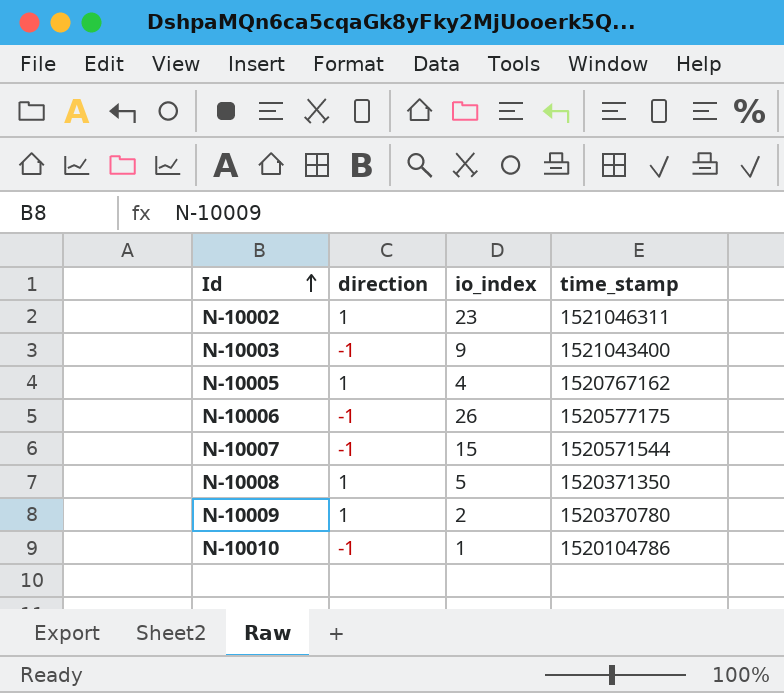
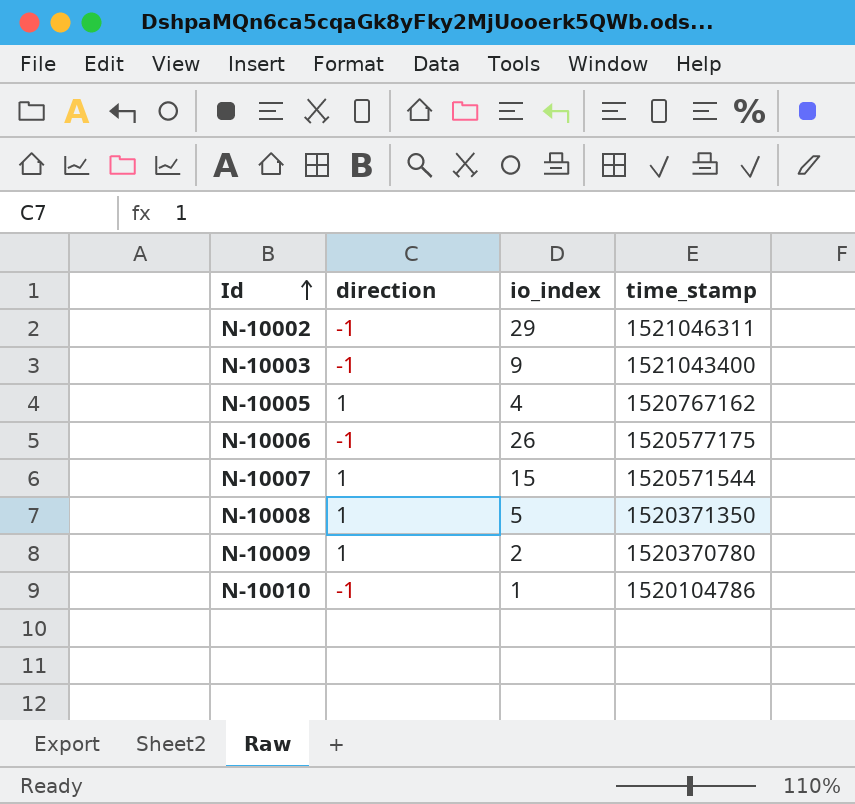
N-10002 | direction: 1 -> -1
N-10002 | io_index: 23 -> 29
N-10007 | direction: -1 -> 1

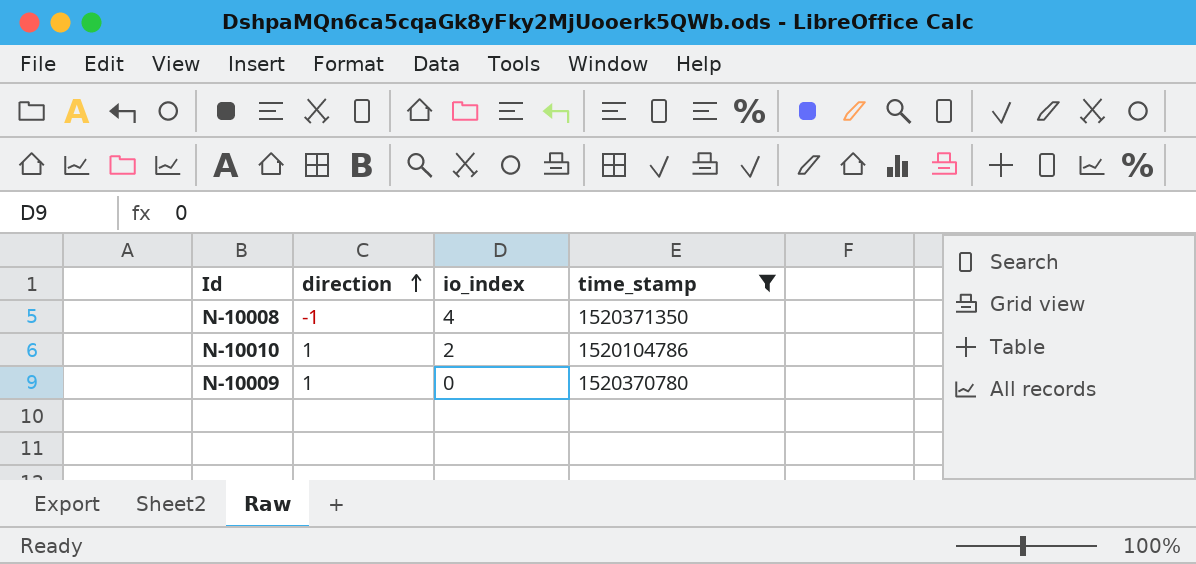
filter: none -> time_stamp <= 1520371350
row order: Id ascending -> direction ascending
N-10008 | direction: 1 -> -1
N-10008 | io_index: 5 -> 4
N-10010 | direction: -1 -> 1
N-10010 | io_index: 1 -> 2
N-10009 | io_index: 2 -> 0

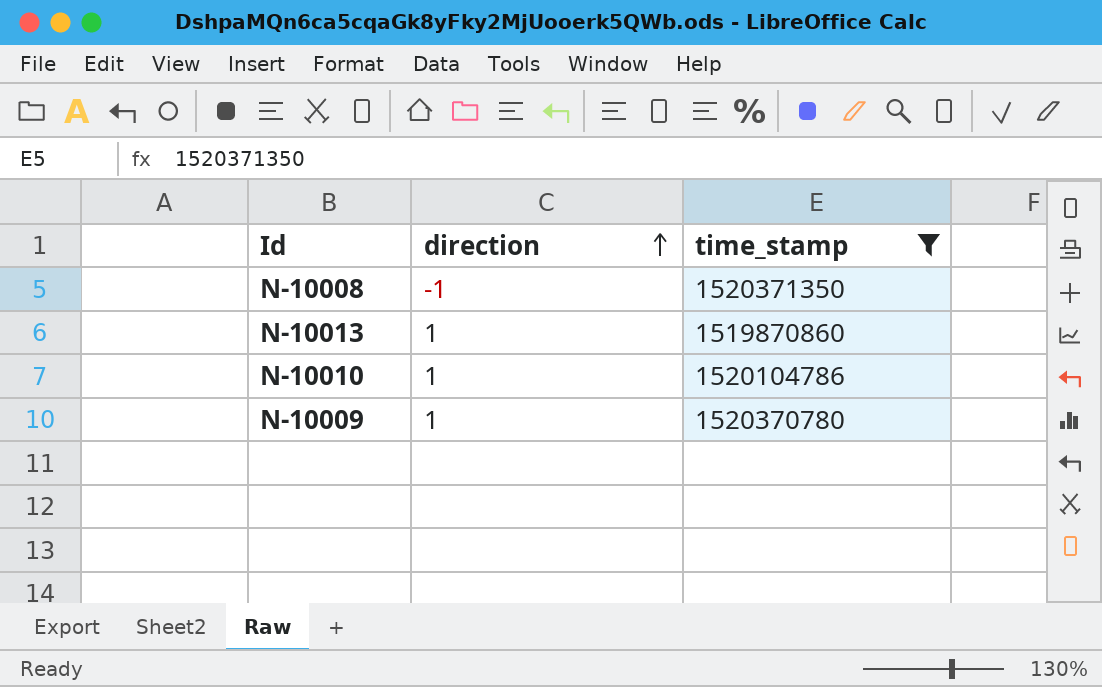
column io_index | position: 3 -> none
row N-10013: none -> 1 | 1519870860

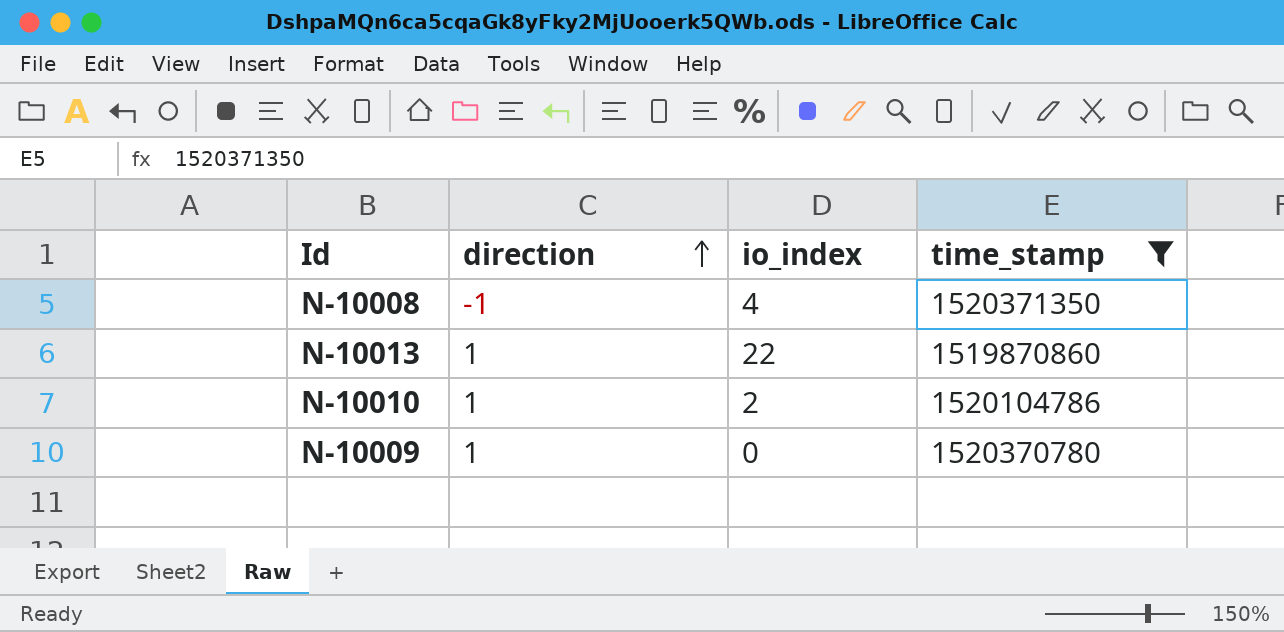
column io_index | position: none -> 3

